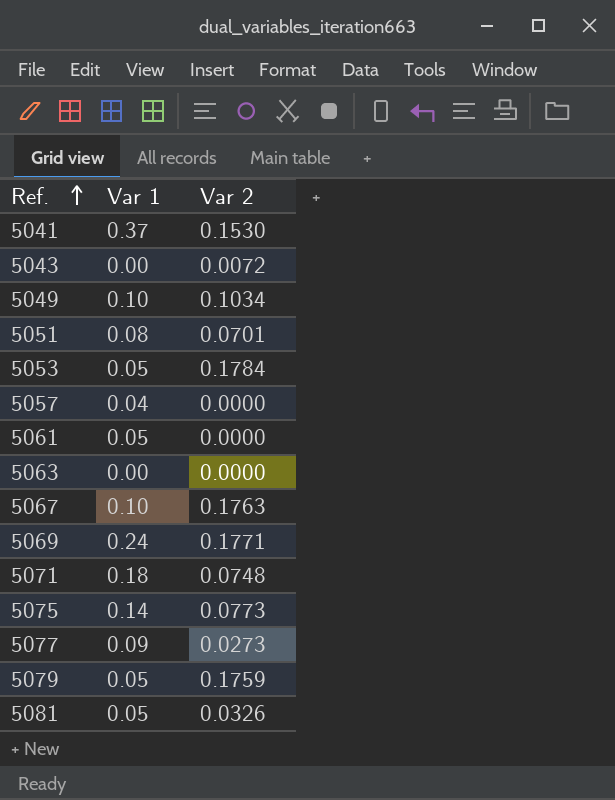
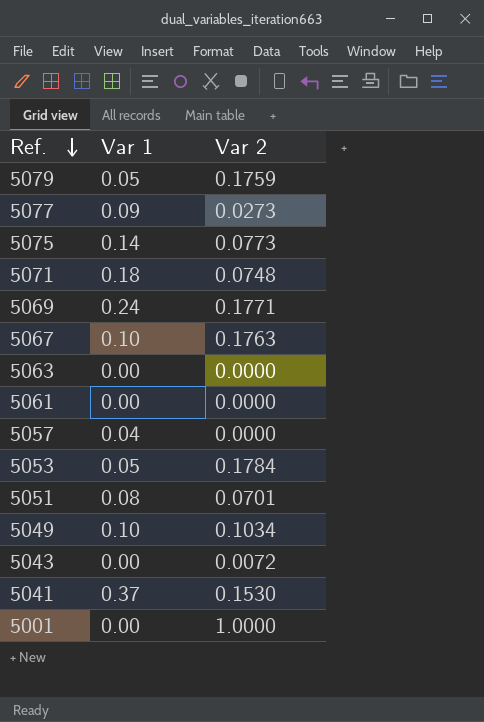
row order: Ref. ascending -> Ref. descending
row 5081: 0.05 | 0.0326 -> none
5061 | Var 1: 0.05 -> 0.00
row 5001: none -> 0.00 | 1.0000

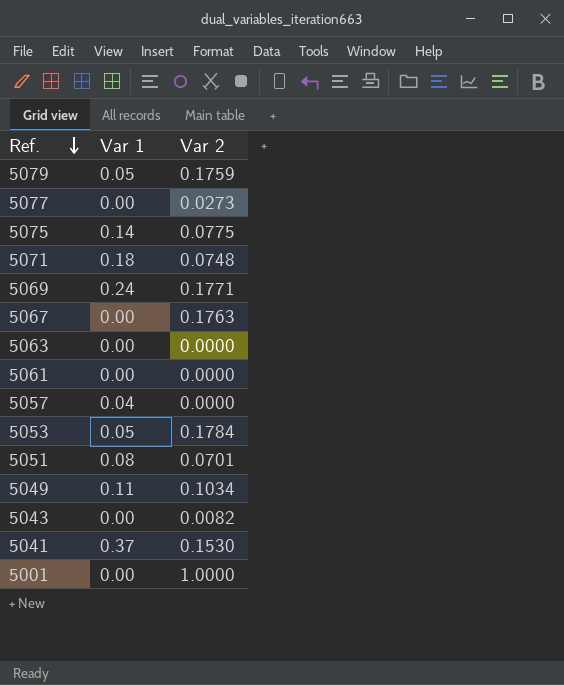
5077 | Var 1: 0.09 -> 0.00
5075 | Var 2: 0.0773 -> 0.0775
5067 | Var 1: 0.10 -> 0.00
5049 | Var 1: 0.10 -> 0.11
5043 | Var 2: 0.0072 -> 0.0082

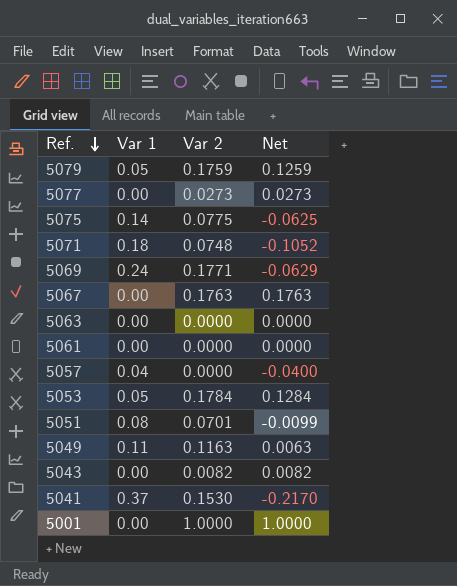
column Net | formula: none -> [Var 2] - [Var 1]
5049 | Var 2: 0.1034 -> 0.1163

